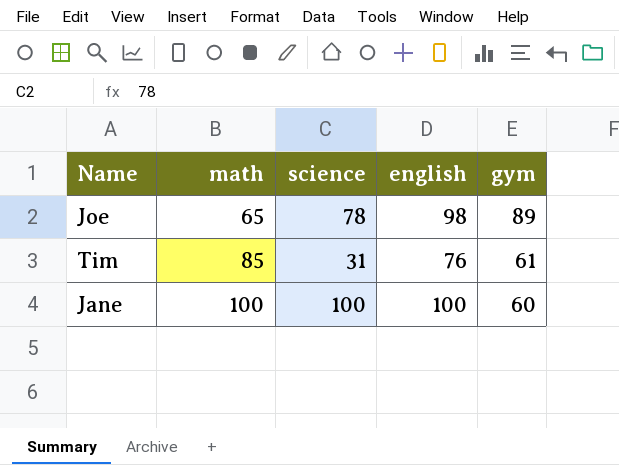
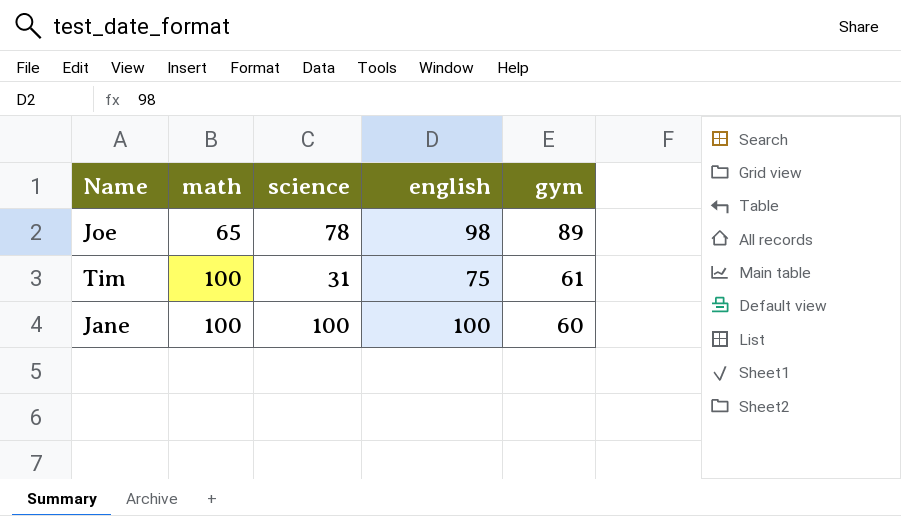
Tim | math: 85 -> 100
Tim | english: 76 -> 75

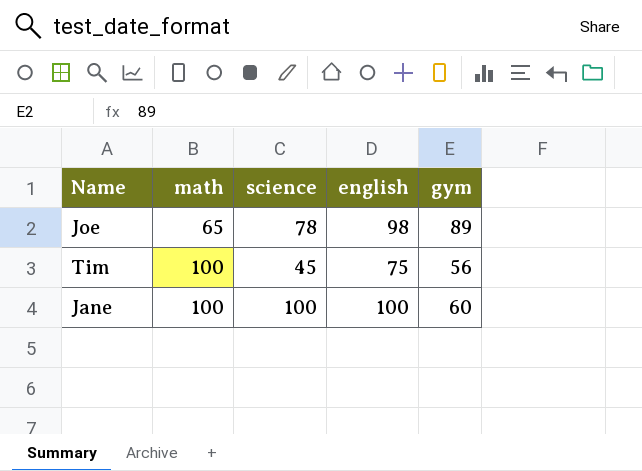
Tim | science: 31 -> 45
Tim | gym: 61 -> 56

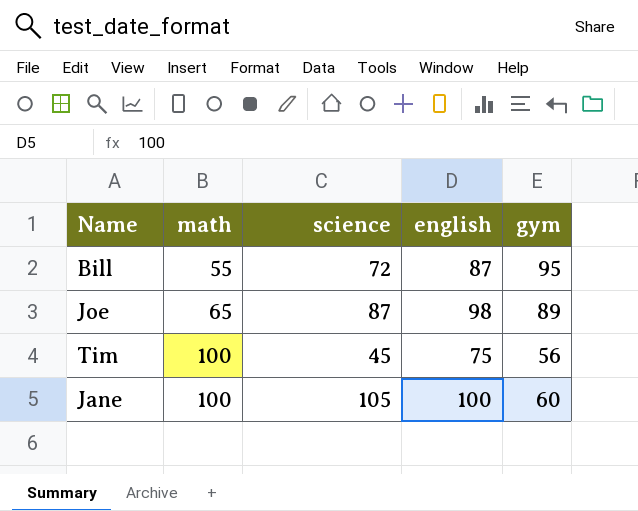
row Bill: none -> 55 | 72 | 87 | 95
Joe | science: 78 -> 87
Jane | science: 100 -> 105

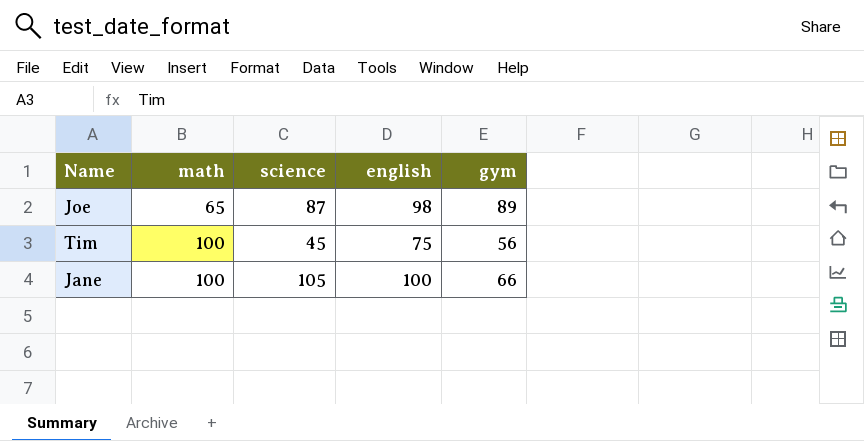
row Bill: 55 | 72 | 87 | 95 -> none
Jane | gym: 60 -> 66

